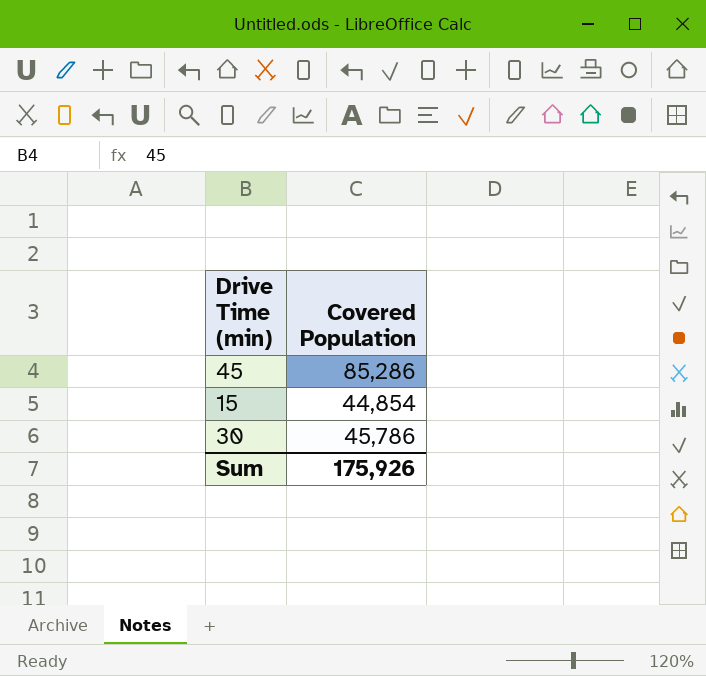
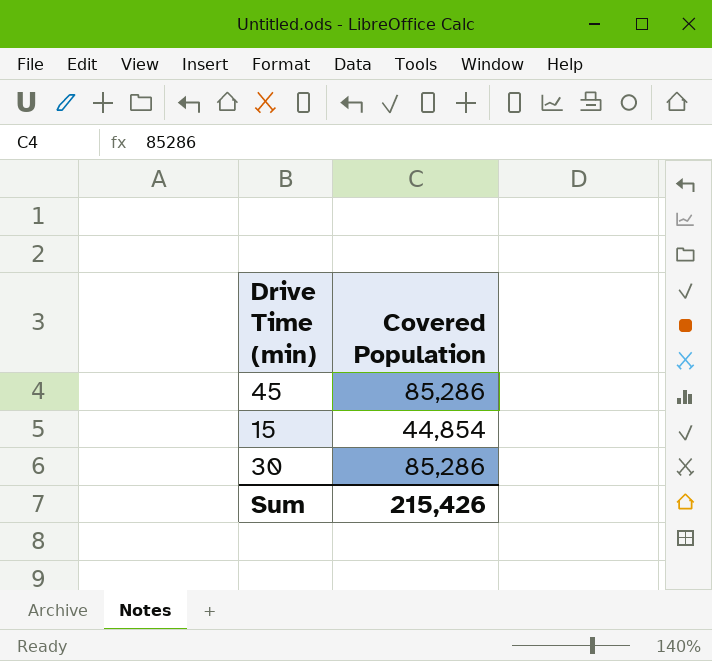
30 | Covered Population: 45,786 -> 85,286
Sum | Covered Population: 175,926 -> 215,426

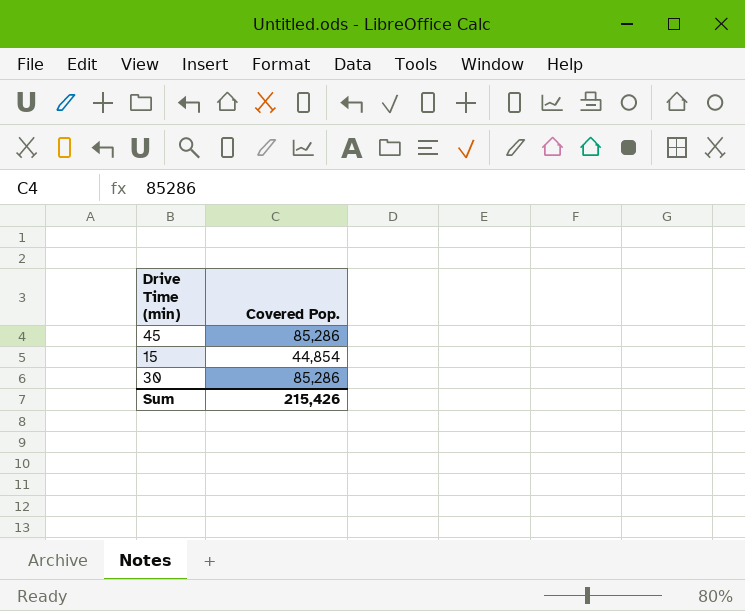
column name: Covered Population -> Covered Pop.

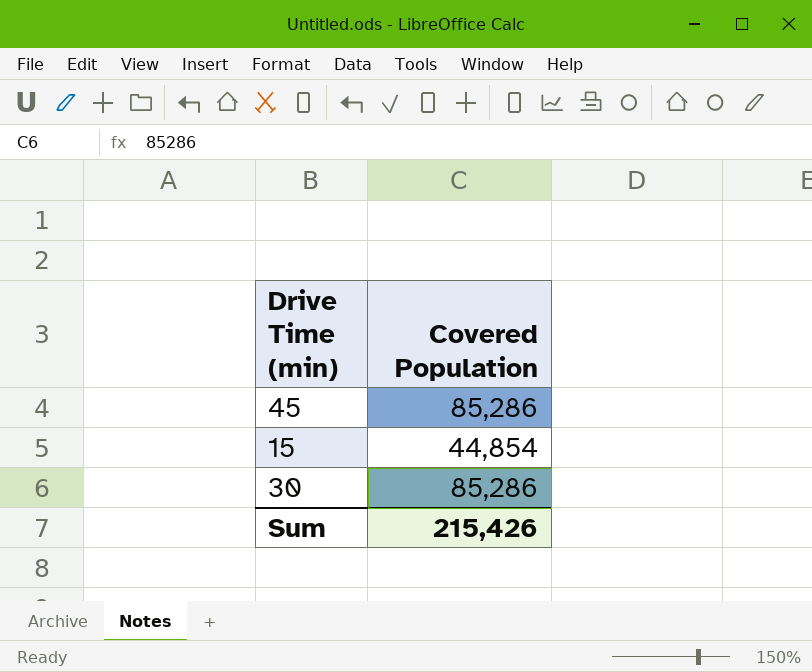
column name: Covered Pop. -> Covered Population

